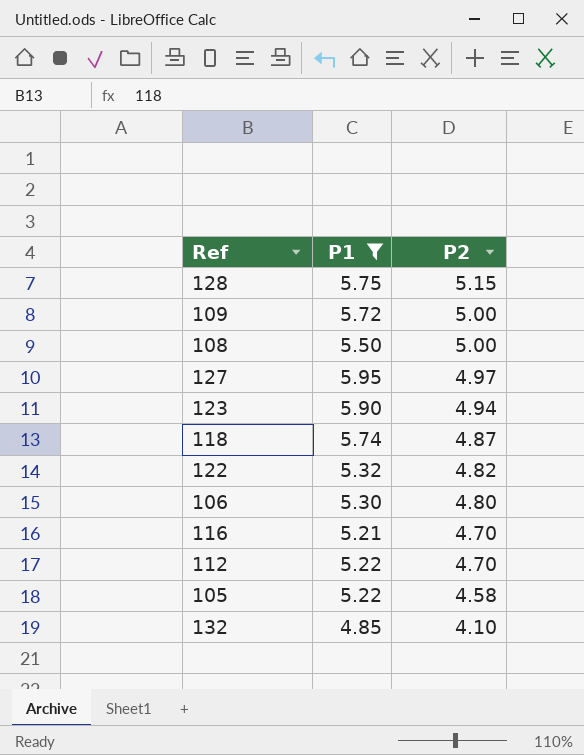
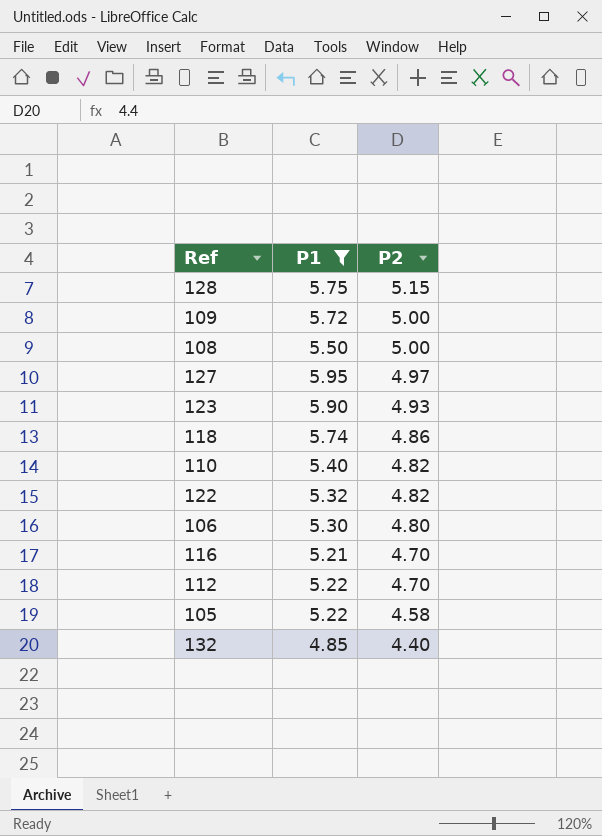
123 | P2: 4.94 -> 4.93
118 | P2: 4.87 -> 4.86
row 110: none -> 5.40 | 4.82
132 | P2: 4.10 -> 4.40

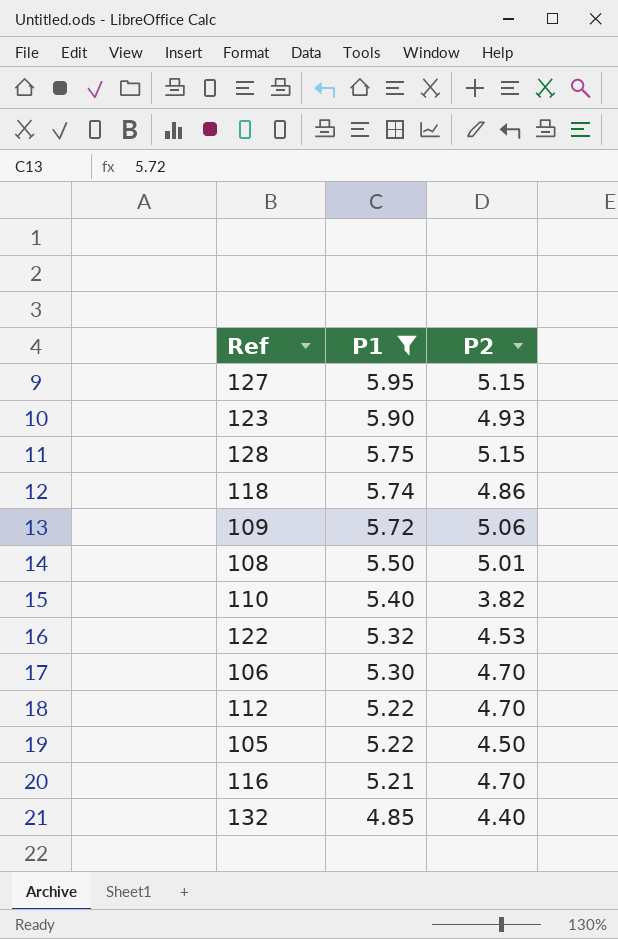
row order: P2 descending -> P1 descending
127 | P2: 4.97 -> 5.15
109 | P2: 5.00 -> 5.06
108 | P2: 5.00 -> 5.01
110 | P2: 4.82 -> 3.82
122 | P2: 4.82 -> 4.53
106 | P2: 4.80 -> 4.70
105 | P2: 4.58 -> 4.50

